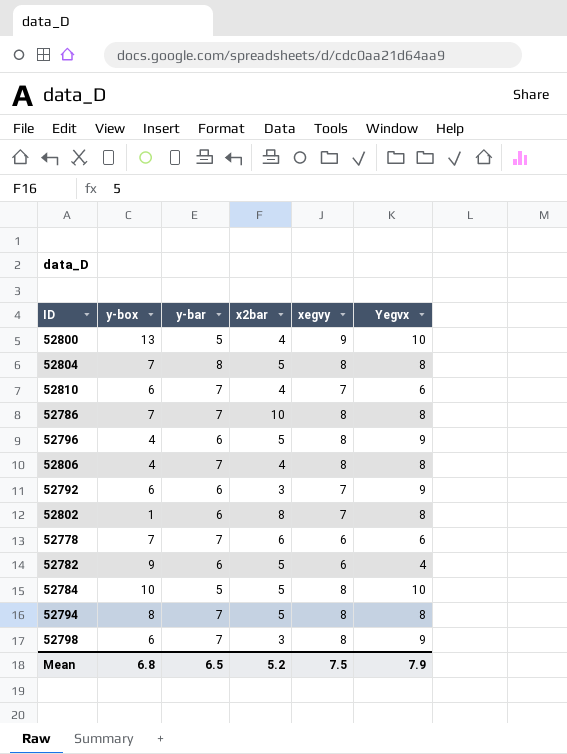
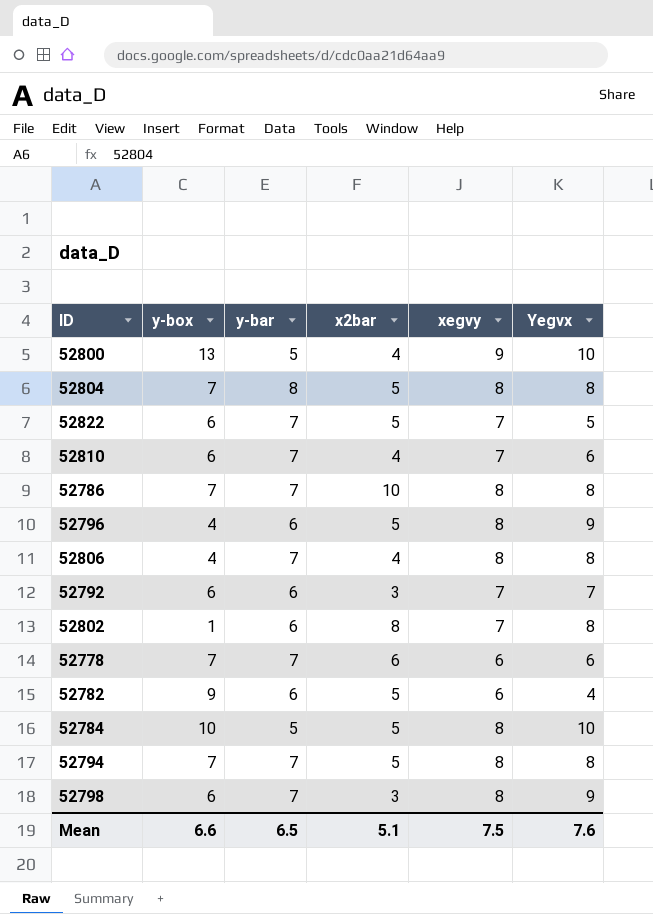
row 52822: none -> 6 | 7 | 5 | 7 | 5
52792 | Yegvx: 9 -> 7
52794 | y-box: 8 -> 7
Mean | y-box: 6.8 -> 6.6
Mean | x2bar: 5.2 -> 5.1
Mean | Yegvx: 7.9 -> 7.6

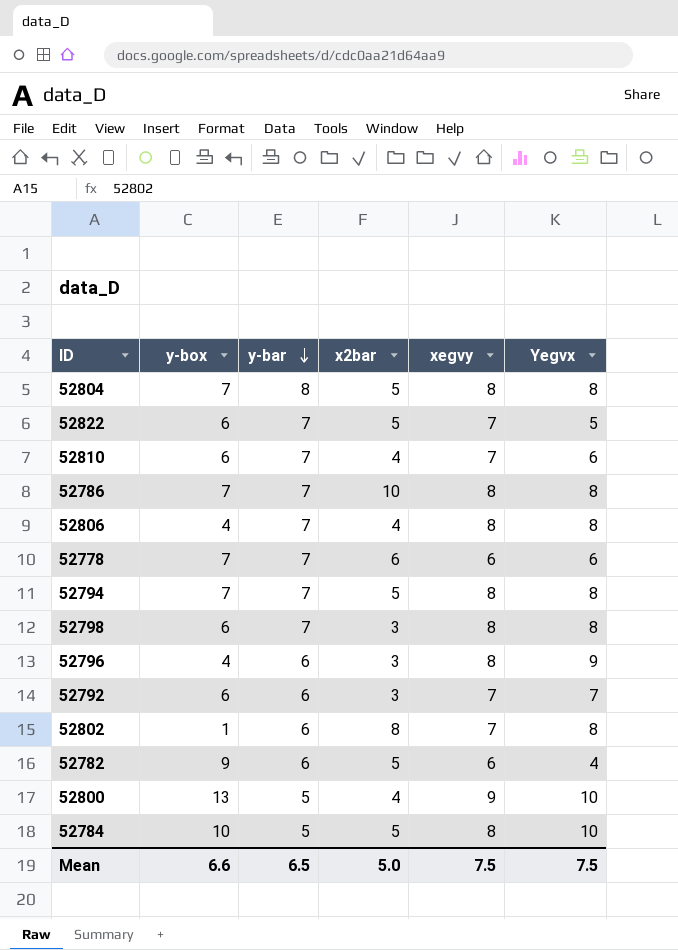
row order: none -> y-bar descending
52798 | Yegvx: 9 -> 8
52796 | x2bar: 5 -> 3
Mean | x2bar: 5.1 -> 5.0
Mean | Yegvx: 7.6 -> 7.5

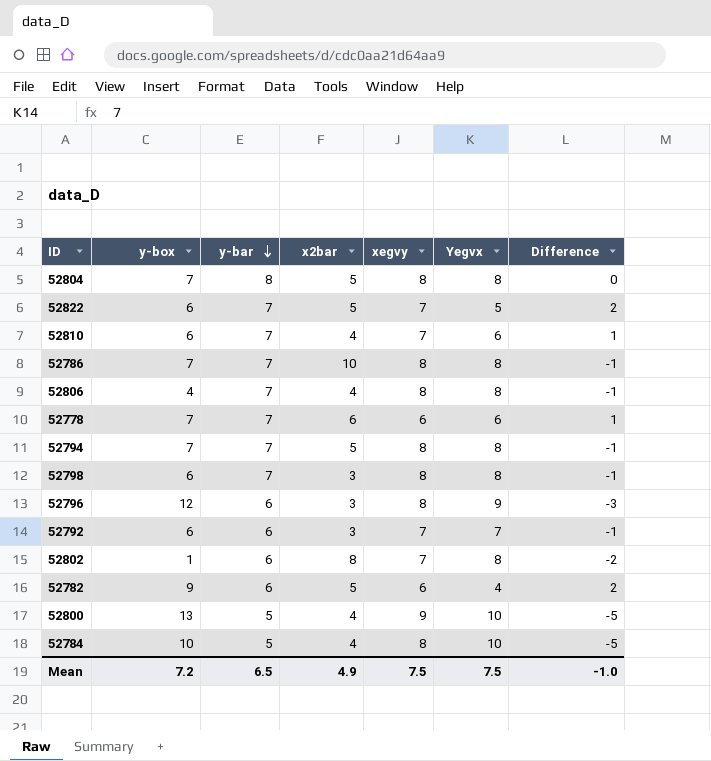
column Difference | formula: none -> [y-bar] - [Yegvx]
52796 | y-box: 4 -> 12
52784 | x2bar: 5 -> 4
Mean | y-box: 6.6 -> 7.2
Mean | x2bar: 5.0 -> 4.9

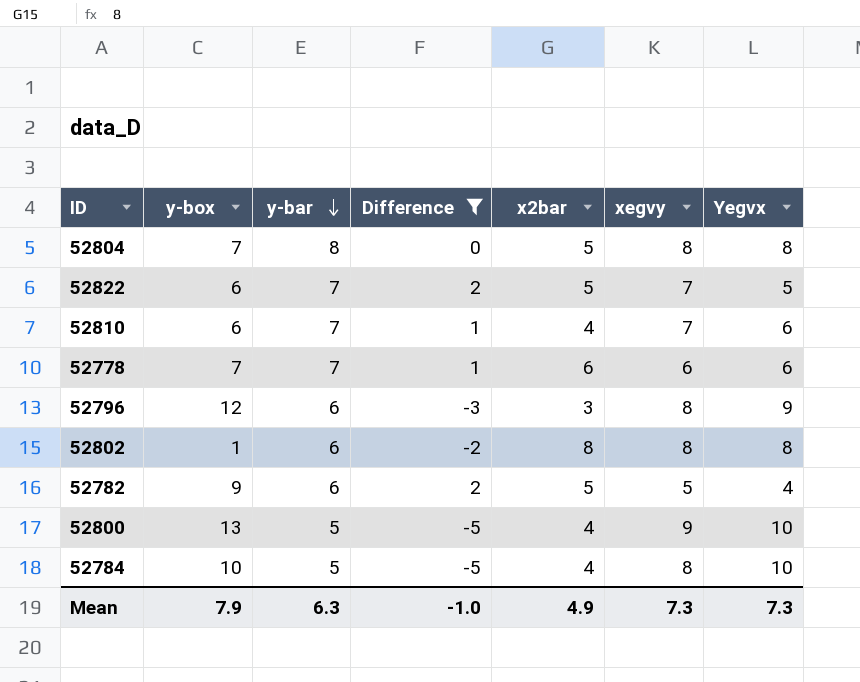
filter: none -> Difference != -1
column Difference | position: 7 -> 4
52802 | xegvy: 7 -> 8
52782 | xegvy: 6 -> 5
Mean | y-box: 7.2 -> 7.9
Mean | y-bar: 6.5 -> 6.3
Mean | xegvy: 7.5 -> 7.3
Mean | Yegvx: 7.5 -> 7.3

